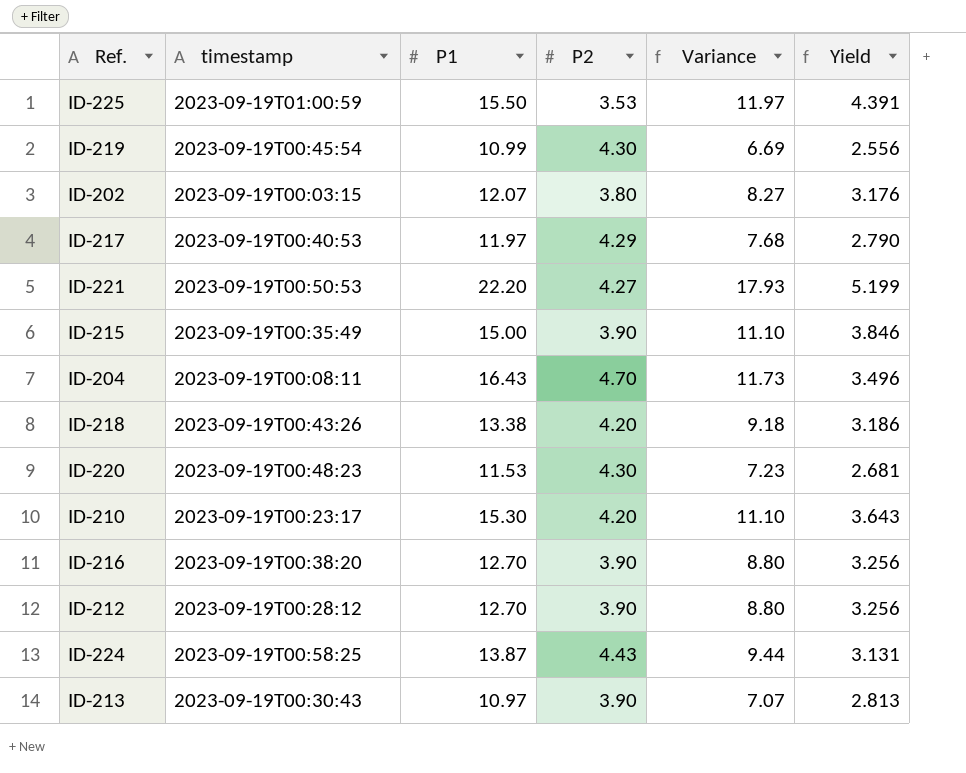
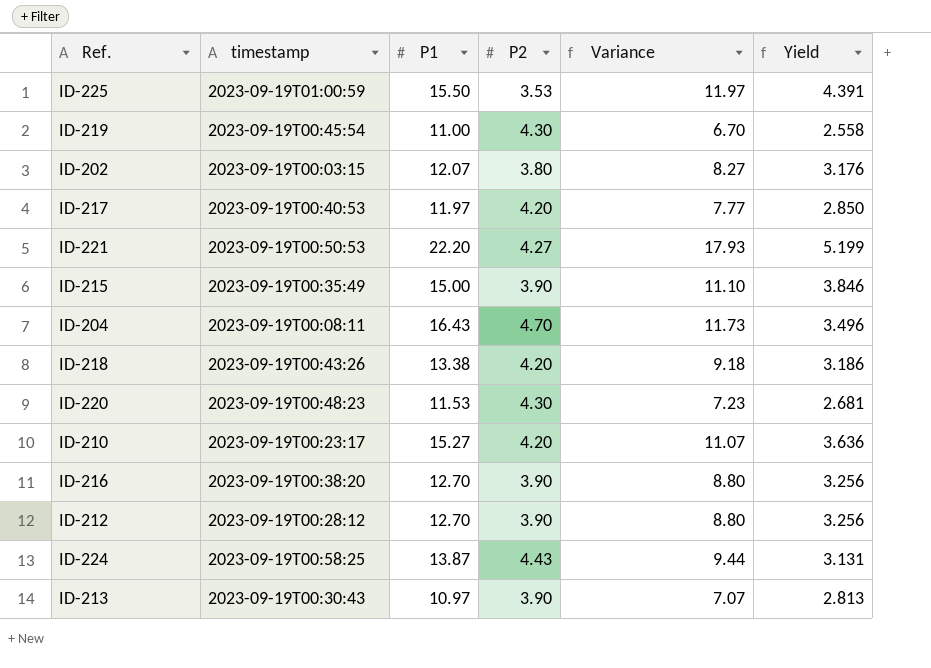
ID-219 | P1: 10.99 -> 11.00
ID-219 | Variance: 6.69 -> 6.70
ID-219 | Yield: 2.556 -> 2.558
ID-217 | P2: 4.29 -> 4.20
ID-217 | Variance: 7.68 -> 7.77
ID-217 | Yield: 2.790 -> 2.850
ID-210 | P1: 15.30 -> 15.27
ID-210 | Variance: 11.10 -> 11.07
ID-210 | Yield: 3.643 -> 3.636

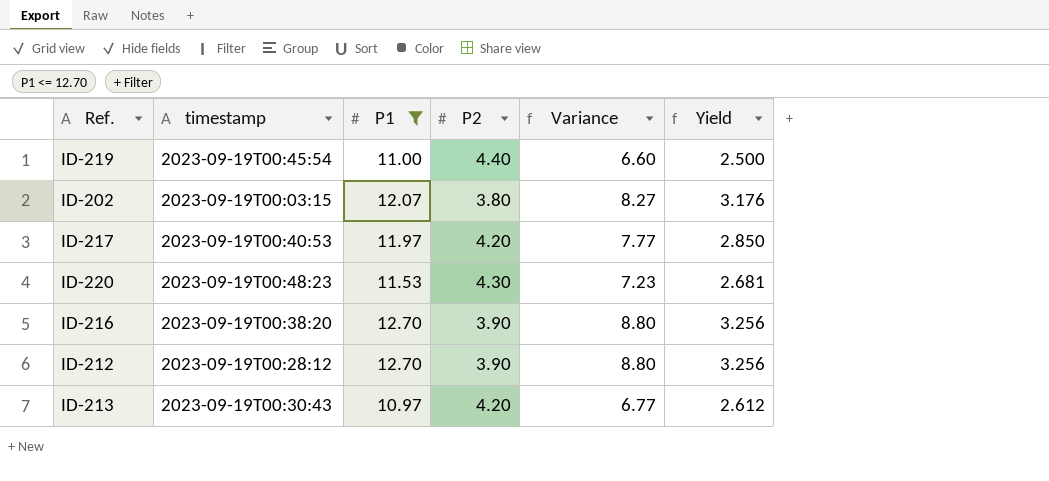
filter: none -> P1 <= 12.70
ID-219 | P2: 4.30 -> 4.40
ID-219 | Variance: 6.70 -> 6.60
ID-219 | Yield: 2.558 -> 2.500
ID-213 | P2: 3.90 -> 4.20
ID-213 | Variance: 7.07 -> 6.77
ID-213 | Yield: 2.813 -> 2.612

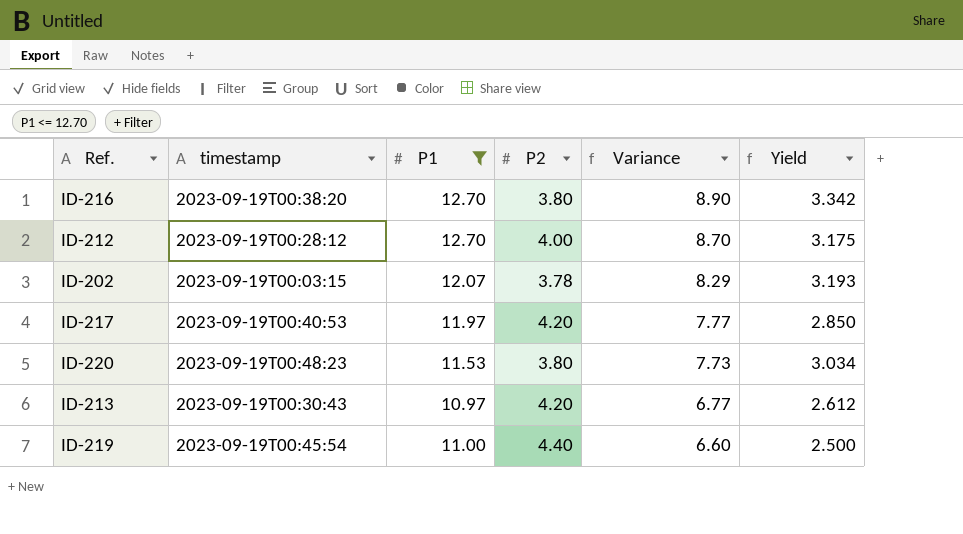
row order: none -> Variance descending
ID-216 | P2: 3.90 -> 3.80
ID-216 | Variance: 8.80 -> 8.90
ID-216 | Yield: 3.256 -> 3.342
ID-212 | P2: 3.90 -> 4.00
ID-212 | Variance: 8.80 -> 8.70
ID-212 | Yield: 3.256 -> 3.175
ID-202 | P2: 3.80 -> 3.78
ID-202 | Variance: 8.27 -> 8.29
ID-202 | Yield: 3.176 -> 3.193
ID-220 | P2: 4.30 -> 3.80
ID-220 | Variance: 7.23 -> 7.73
ID-220 | Yield: 2.681 -> 3.034

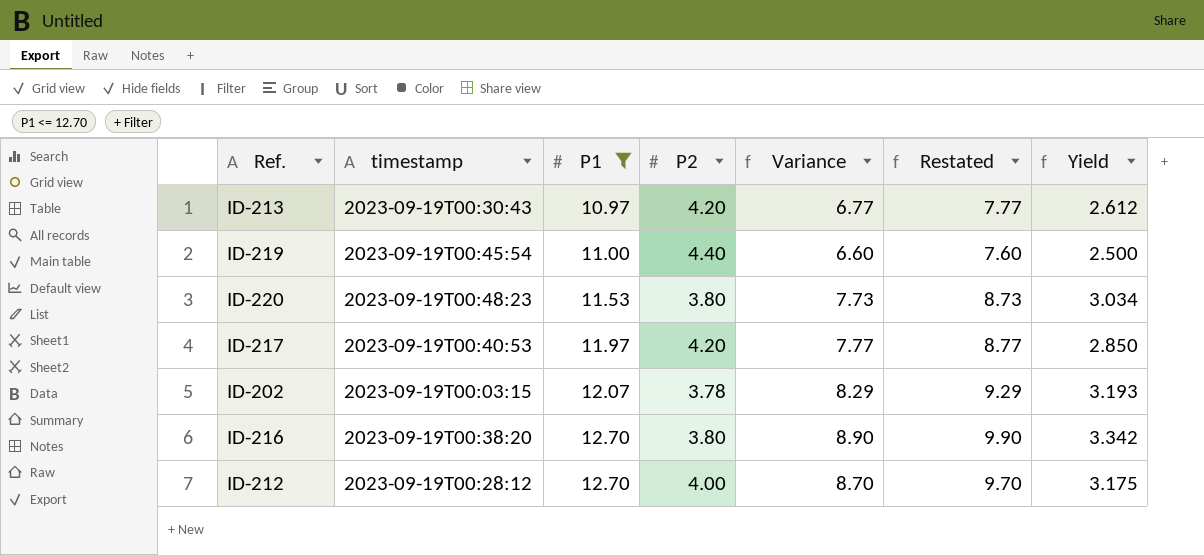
row order: Variance descending -> P1 ascending
column Restated | formula: none -> [Variance] + 1

